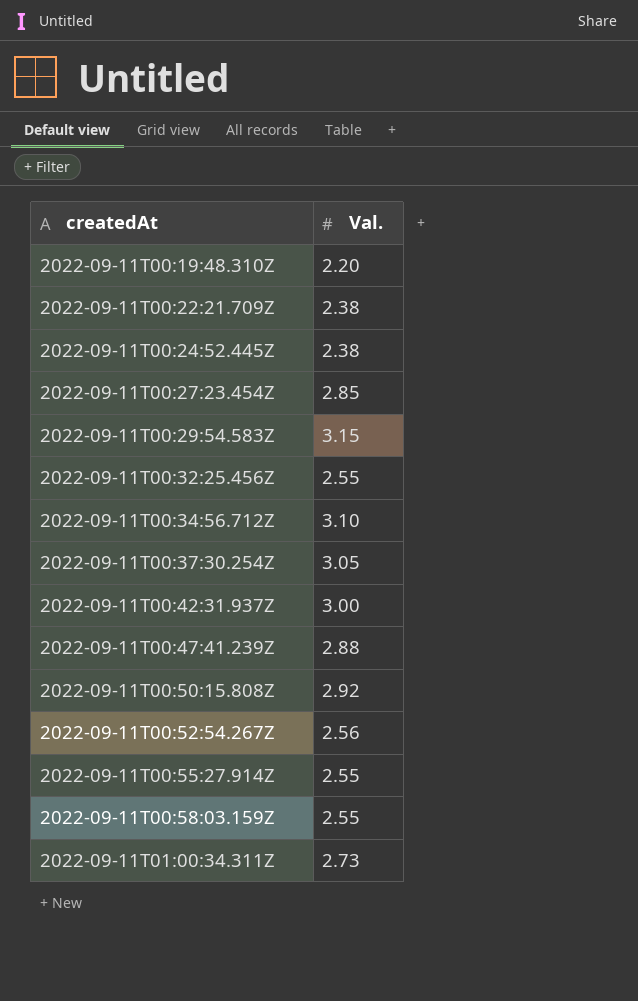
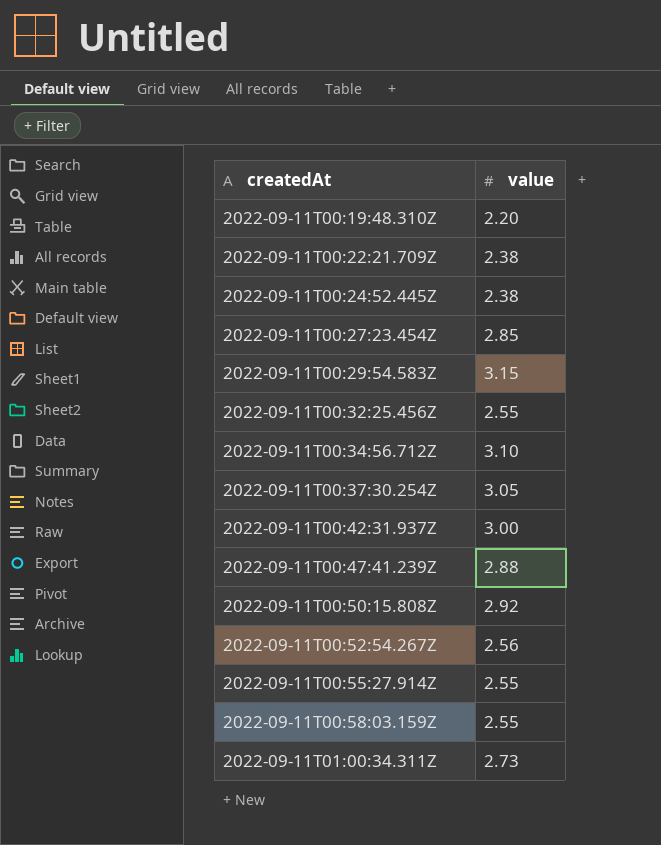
column name: Val. -> value

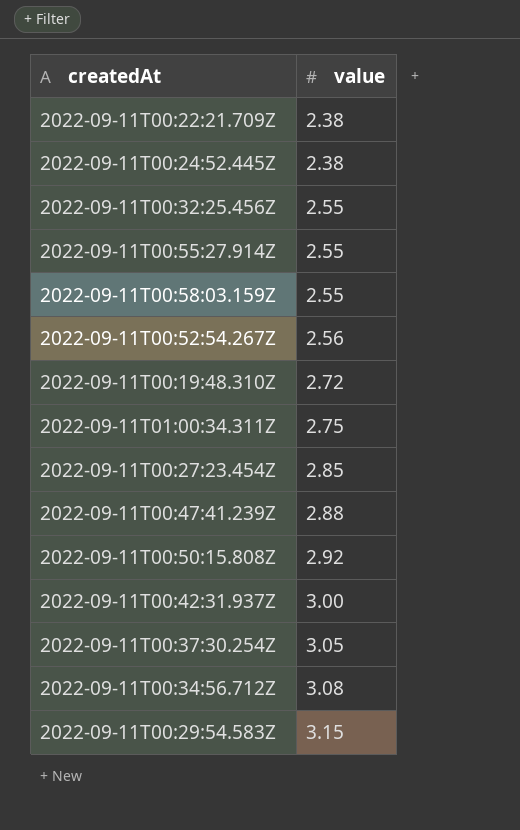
row order: createdAt ascending -> value ascending
2022-09-11T00:19:48.310Z | value: 2.20 -> 2.72
2022-09-11T01:00:34.311Z | value: 2.73 -> 2.75
2022-09-11T00:34:56.712Z | value: 3.10 -> 3.08

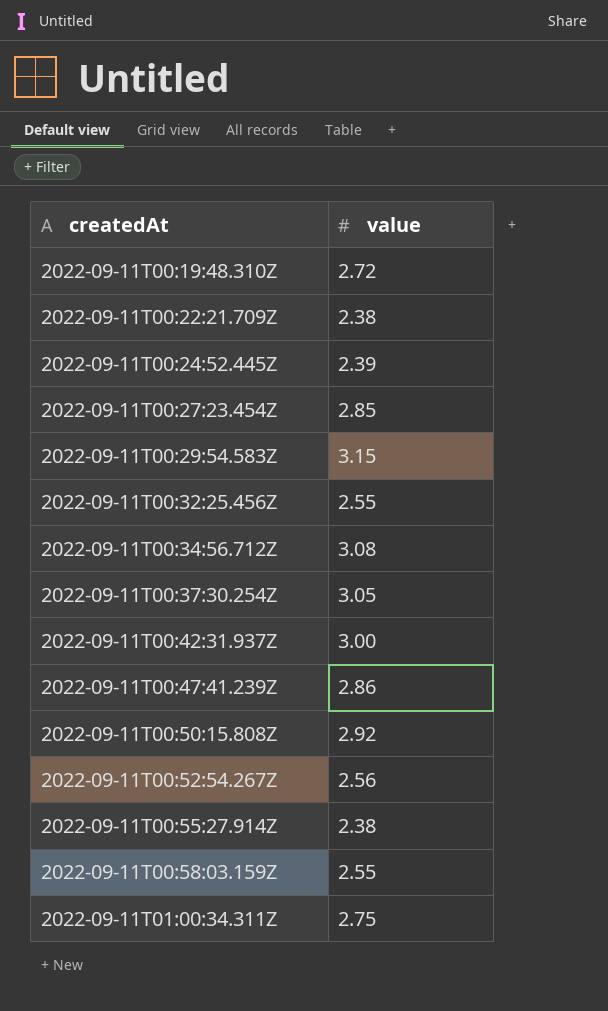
row order: value ascending -> createdAt ascending
2022-09-11T00:24:52.445Z | value: 2.38 -> 2.39
2022-09-11T00:47:41.239Z | value: 2.88 -> 2.86
2022-09-11T00:55:27.914Z | value: 2.55 -> 2.38

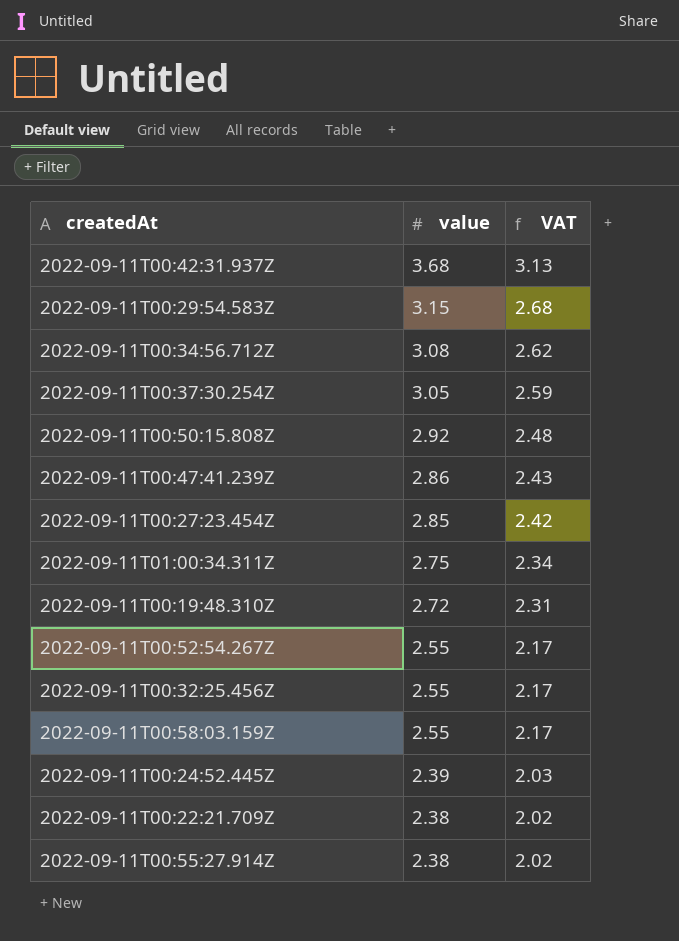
row order: createdAt ascending -> value descending
column VAT | formula: none -> [value] * 0.85
2022-09-11T00:42:31.937Z | value: 3.00 -> 3.68
2022-09-11T00:52:54.267Z | value: 2.56 -> 2.55

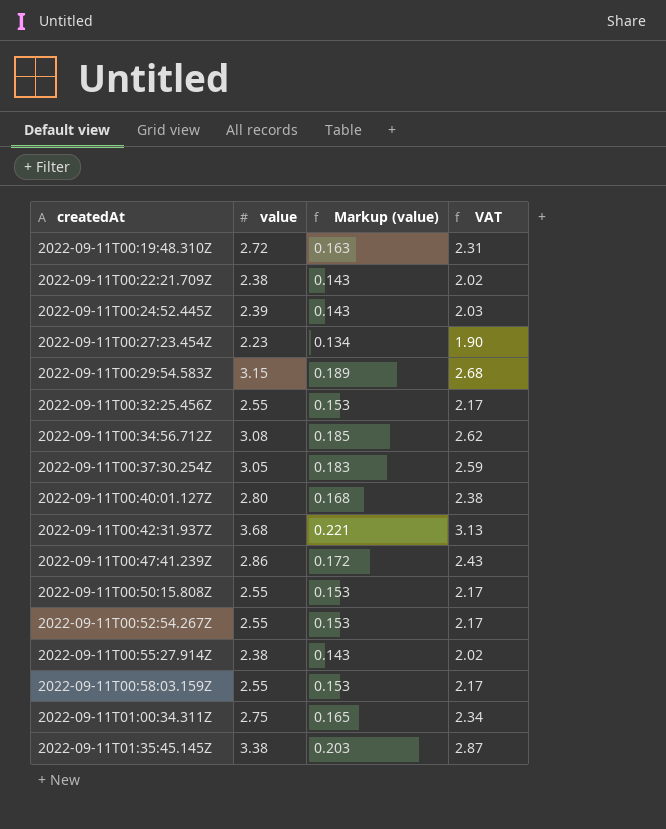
row order: value descending -> createdAt ascending
column Markup (value) | formula: none -> [value] * 0.06
2022-09-11T00:27:23.454Z | value: 2.85 -> 2.23
2022-09-11T00:27:23.454Z | VAT: 2.42 -> 1.90
row 2022-09-11T00:40:01.127Z: none -> 2.80 | 0.168 | 2.38
2022-09-11T00:50:15.808Z | value: 2.92 -> 2.55
2022-09-11T00:50:15.808Z | VAT: 2.48 -> 2.17
row 2022-09-11T01:35:45.145Z: none -> 3.38 | 0.203 | 2.87

